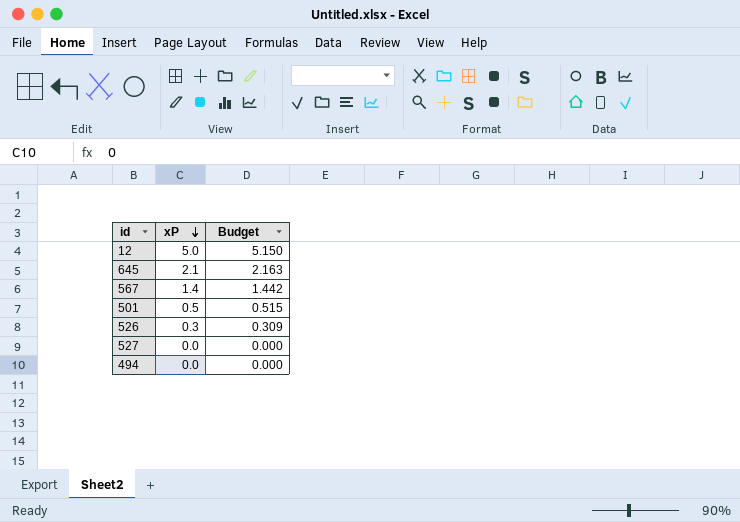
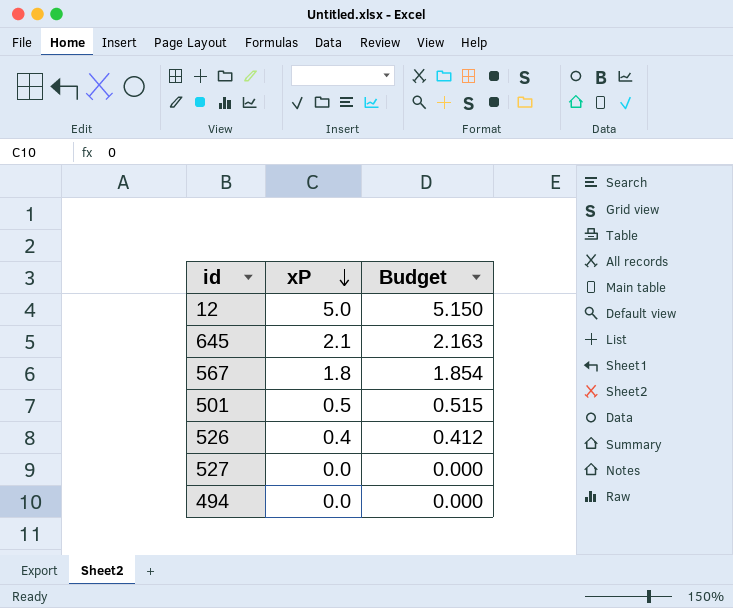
567 | xP: 1.4 -> 1.8
567 | Budget: 1.442 -> 1.854
526 | xP: 0.3 -> 0.4
526 | Budget: 0.309 -> 0.412

